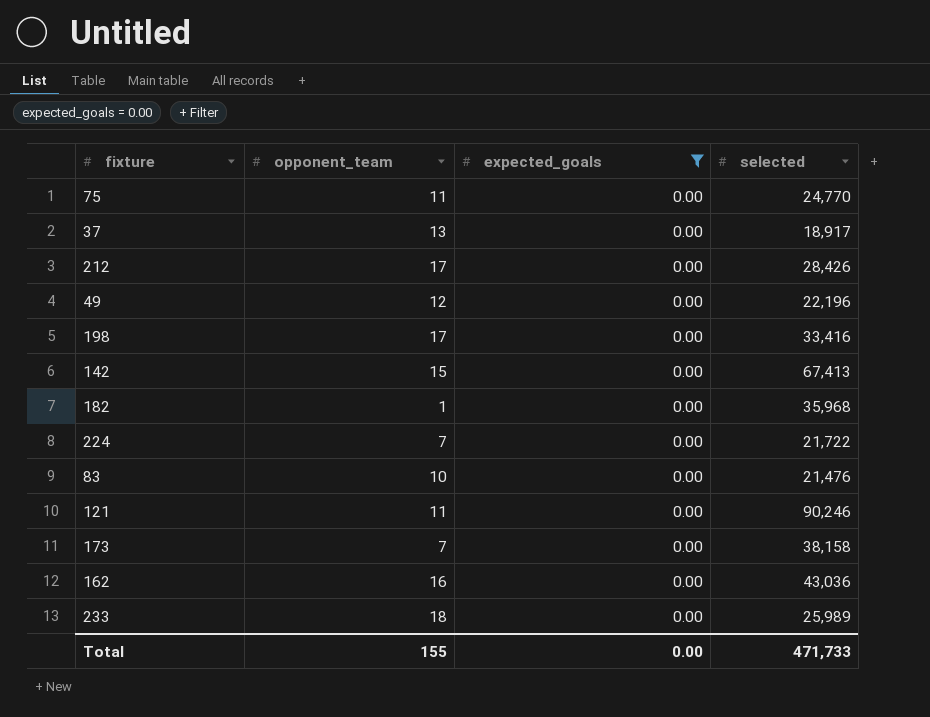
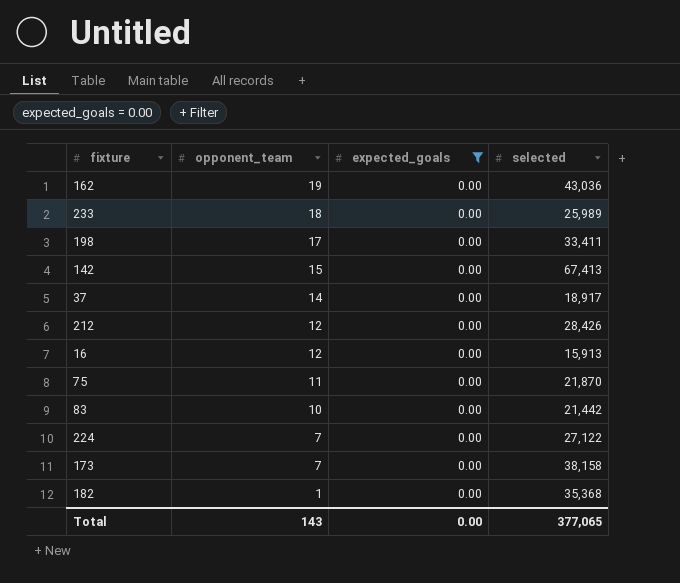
row order: none -> opponent_team descending
row 49: 12 | 0.00 | 22,196 -> none
row 121: 11 | 0.00 | 90,246 -> none
162 | opponent_team: 16 -> 19
198 | selected: 33,416 -> 33,411
37 | opponent_team: 13 -> 14
212 | opponent_team: 17 -> 12
row 16: none -> 12 | 0.00 | 15,913
75 | selected: 24,770 -> 21,870
83 | selected: 21,476 -> 21,442
224 | selected: 21,722 -> 27,122
182 | selected: 35,968 -> 35,368
Total | opponent_team: 155 -> 143
Total | selected: 471,733 -> 377,065

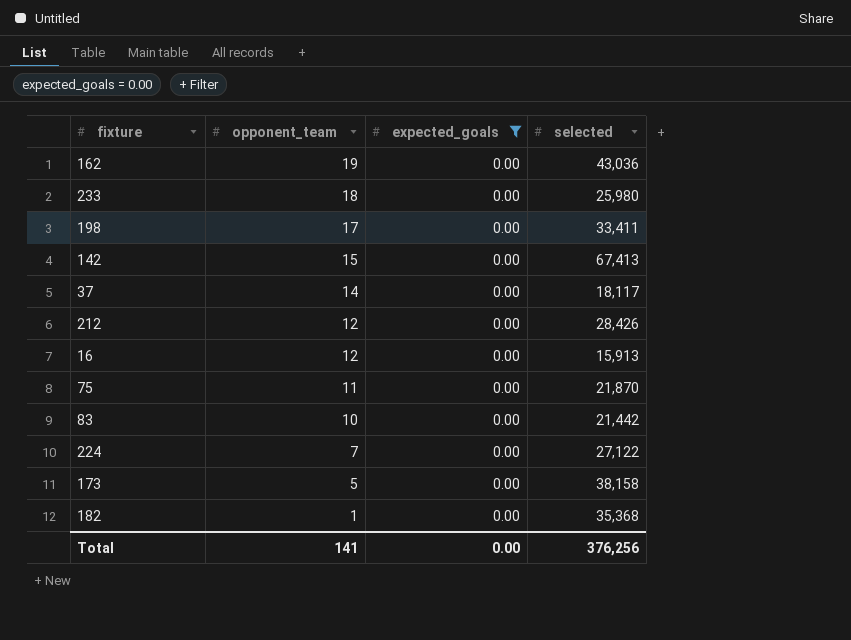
233 | selected: 25,989 -> 25,980
37 | selected: 18,917 -> 18,117
173 | opponent_team: 7 -> 5
Total | opponent_team: 143 -> 141
Total | selected: 377,065 -> 376,256

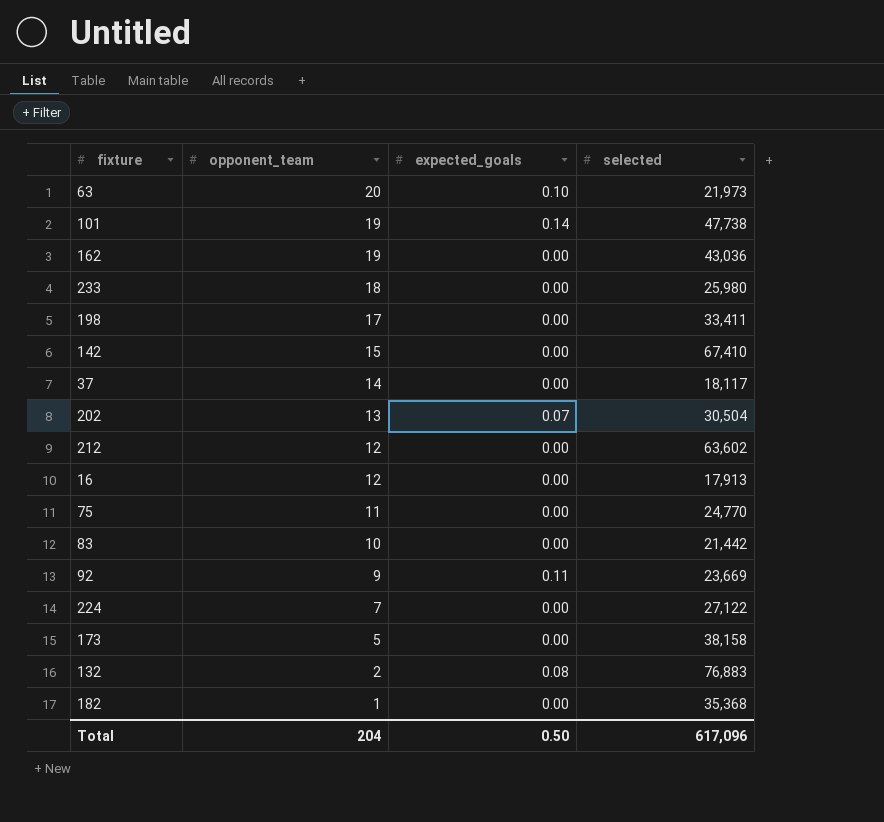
filter: expected_goals = 0.00 -> none
142 | selected: 67,413 -> 67,410
212 | selected: 28,426 -> 63,602
16 | selected: 15,913 -> 17,913
75 | selected: 21,870 -> 24,770
Total | opponent_team: 141 -> 204
Total | expected_goals: 0.00 -> 0.50
Total | selected: 376,256 -> 617,096

